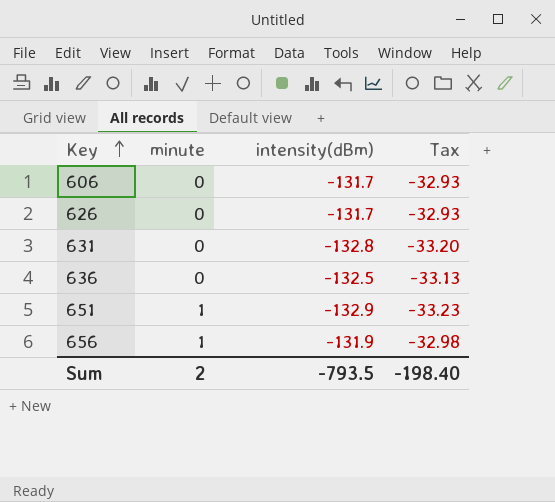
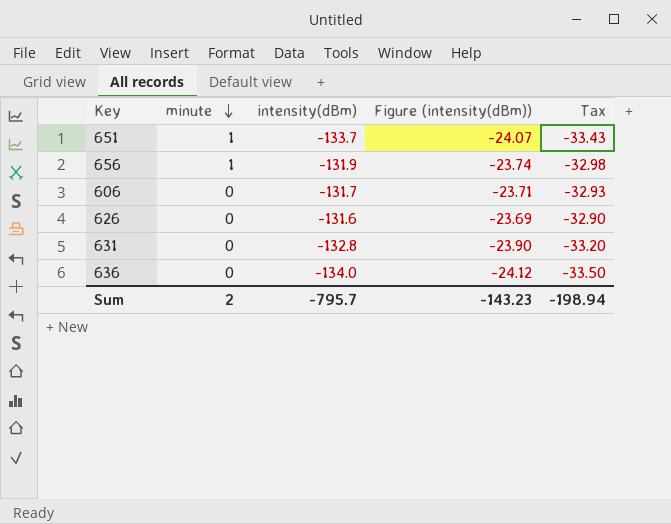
row order: Key ascending -> minute descending
column Figure (intensity(dBm)) | formula: none -> [intensity(dBm)] * 0.18
651 | intensity(dBm): -132.9 -> -133.7
651 | Tax: -33.23 -> -33.43
626 | intensity(dBm): -131.7 -> -131.6
626 | Tax: -32.93 -> -32.90
636 | intensity(dBm): -132.5 -> -134.0
636 | Tax: -33.13 -> -33.50
Sum | intensity(dBm): -793.5 -> -795.7
Sum | Tax: -198.40 -> -198.94

